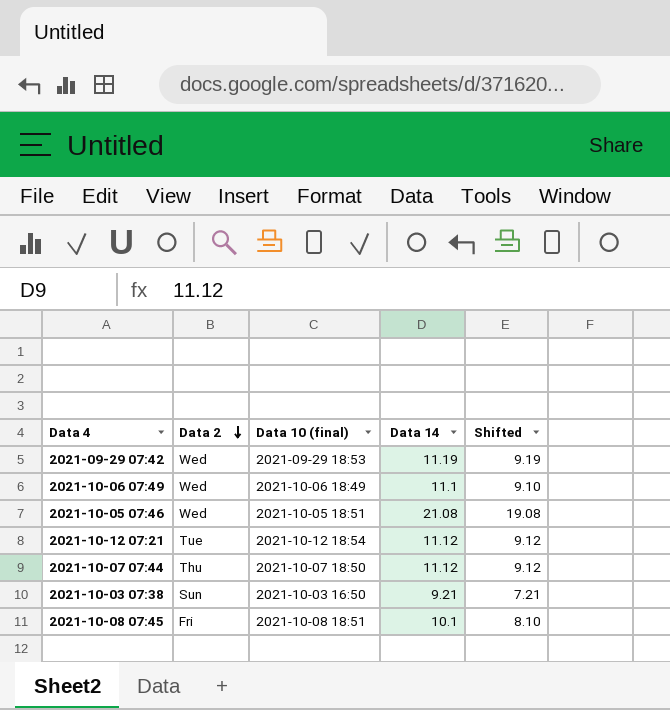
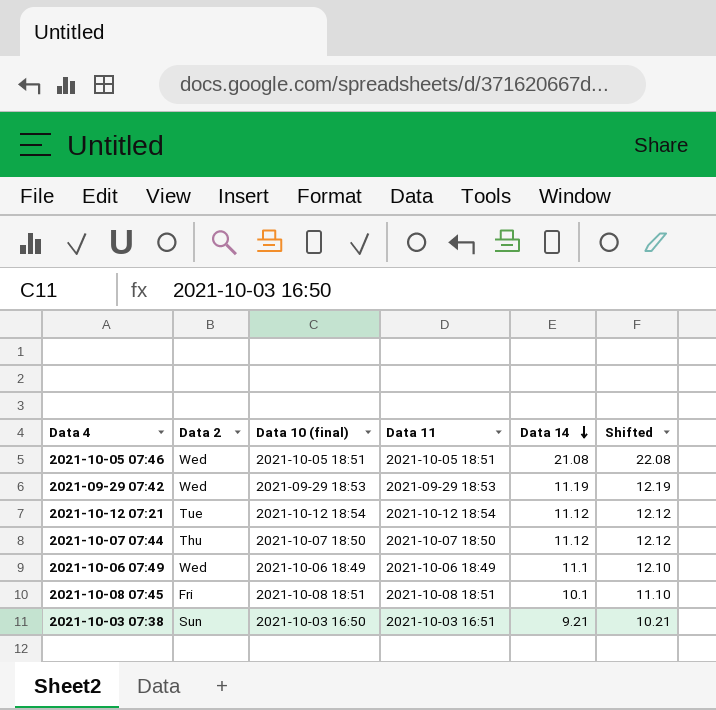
row order: Data 2 descending -> Data 14 descending
column Data 11 | position: none -> 4
column Shifted | formula: [Data 14] - 2 -> [Data 14] + 1

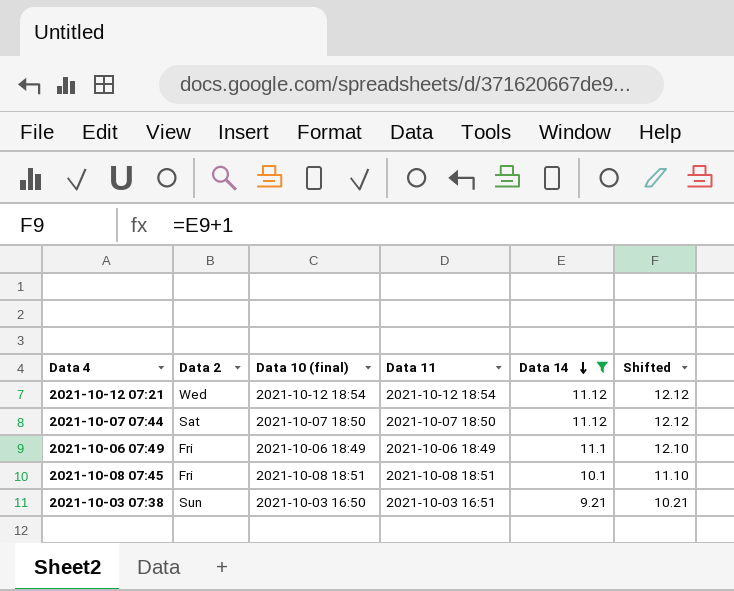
filter: none -> Data 14 <= 11.12
2021-10-12 07:21 | Data 2: Tue -> Wed
2021-10-07 07:44 | Data 2: Thu -> Sat
2021-10-06 07:49 | Data 2: Wed -> Fri

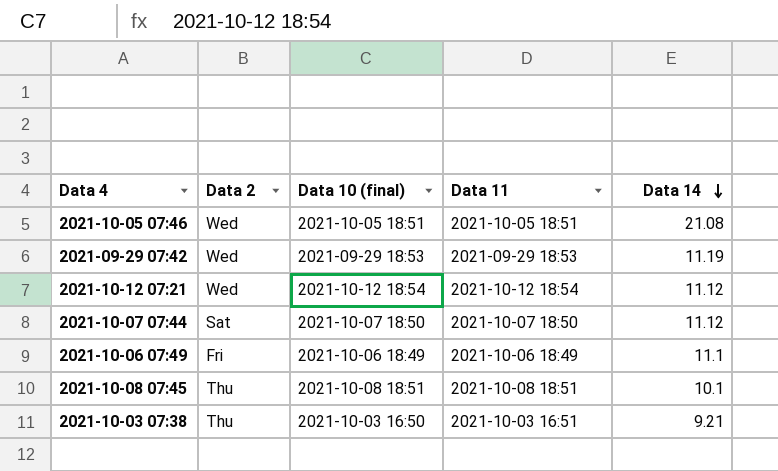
filter: Data 14 <= 11.12 -> none
column Shifted | formula: [Data 14] + 1 -> none
2021-10-08 07:45 | Data 2: Fri -> Thu
2021-10-03 07:38 | Data 2: Sun -> Thu

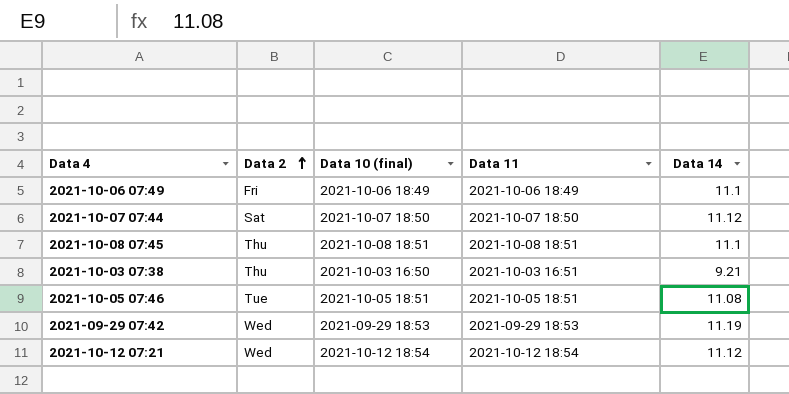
row order: Data 14 descending -> Data 2 ascending
2021-10-08 07:45 | Data 14: 10.1 -> 11.1
2021-10-05 07:46 | Data 2: Wed -> Tue
2021-10-05 07:46 | Data 14: 21.08 -> 11.08

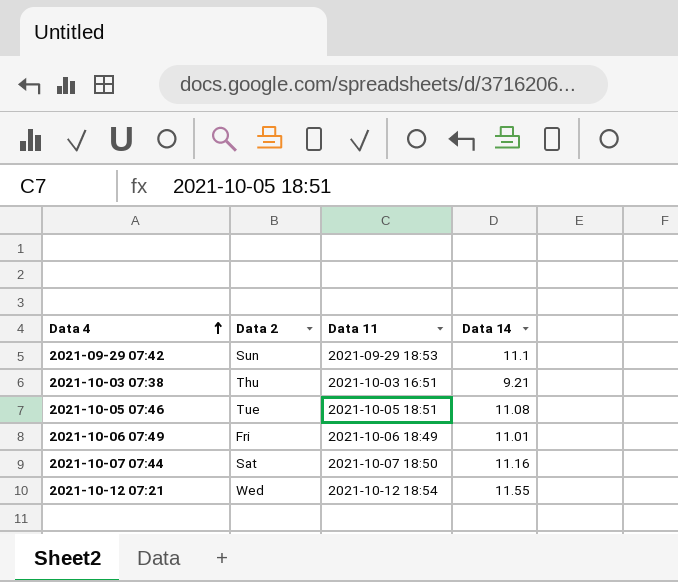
row order: Data 2 ascending -> Data 4 ascending
column Data 10 (final) | position: 3 -> none
row 2021-10-08 07:45: Thu | 2021-10-08 18:51 | 2021-10-08 18:51 | 11.1 -> none
2021-09-29 07:42 | Data 2: Wed -> Sun
2021-09-29 07:42 | Data 14: 11.19 -> 11.1
2021-10-06 07:49 | Data 14: 11.1 -> 11.01
2021-10-07 07:44 | Data 14: 11.12 -> 11.16
2021-10-12 07:21 | Data 14: 11.12 -> 11.55

